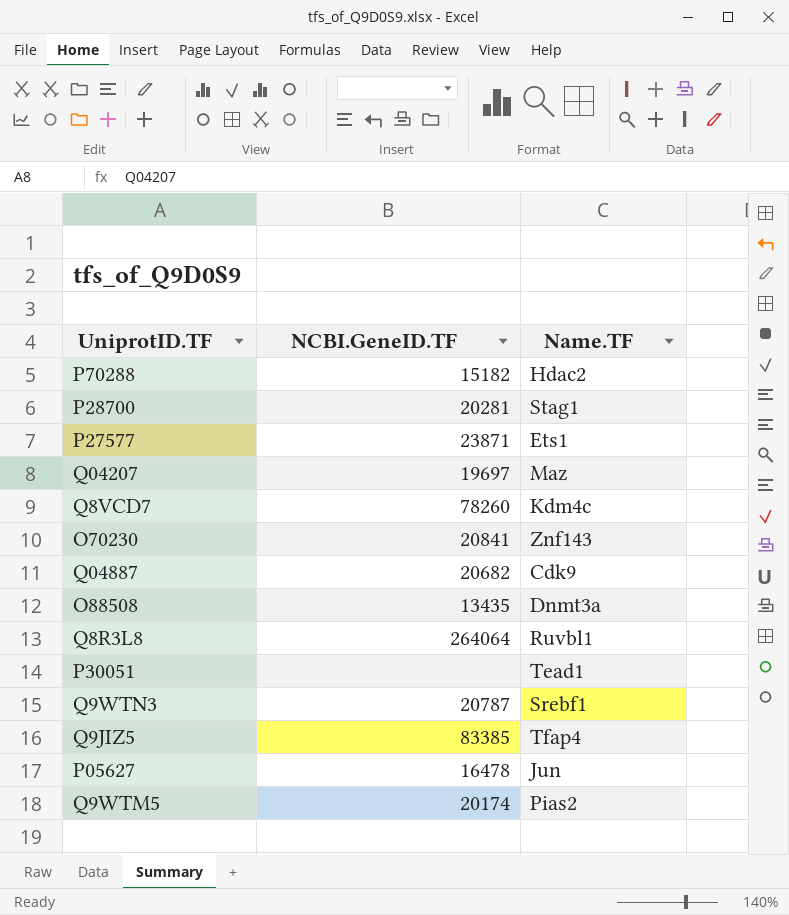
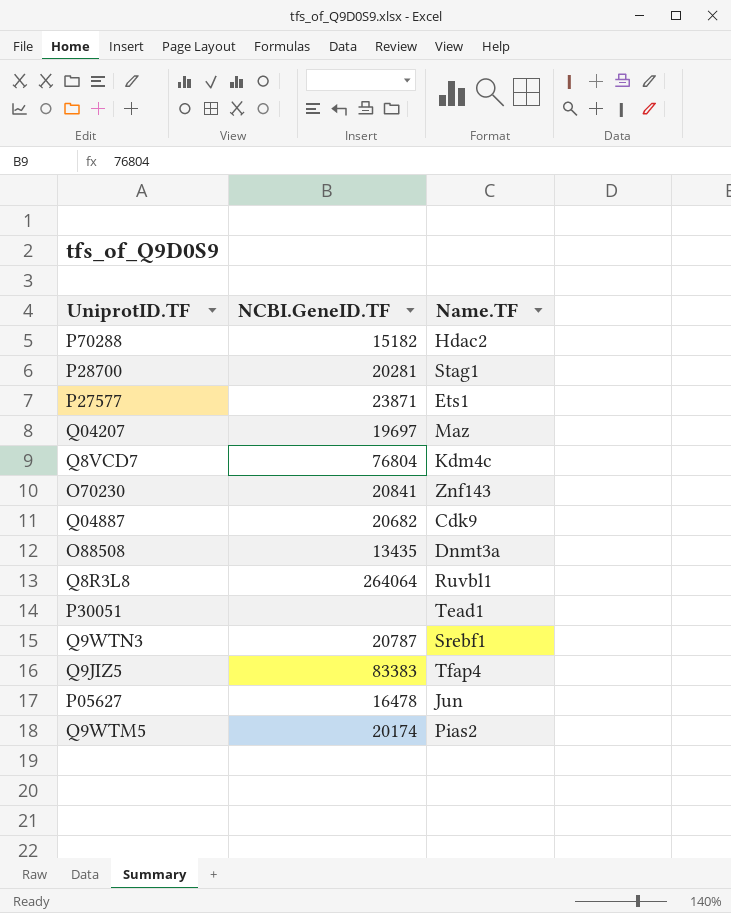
Q8VCD7 | NCBI.GeneID.TF: 78260 -> 76804
Q9JIZ5 | NCBI.GeneID.TF: 83385 -> 83383

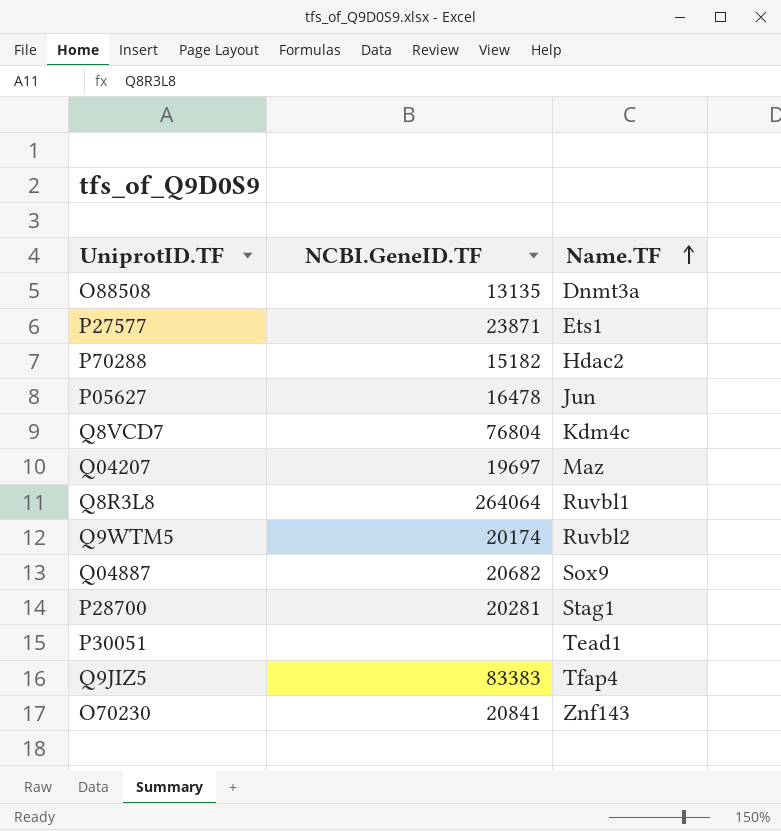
row order: none -> Name.TF ascending
row Q9WTN3: 20787 | Srebf1 -> none
O88508 | NCBI.GeneID.TF: 13435 -> 13135
Q9WTM5 | Name.TF: Pias2 -> Ruvbl2
Q04887 | Name.TF: Cdk9 -> Sox9

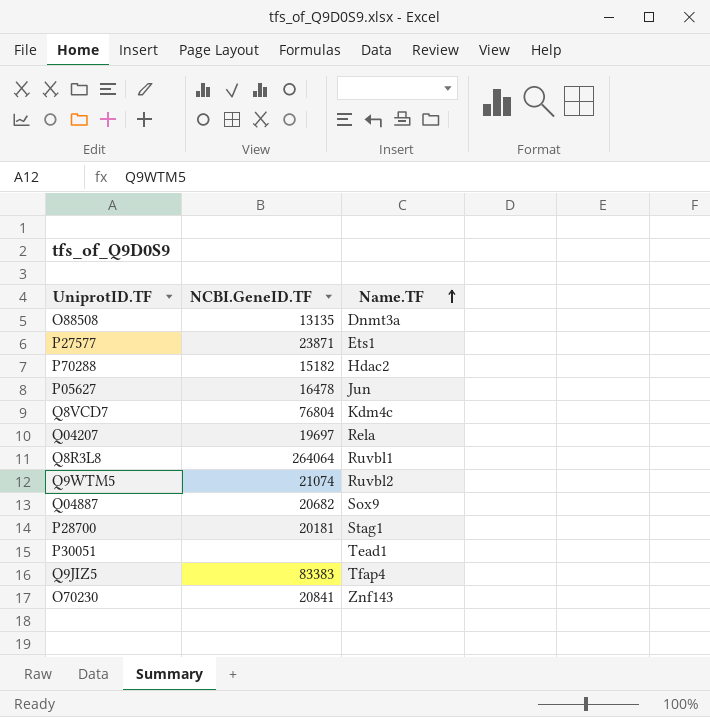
Q04207 | Name.TF: Maz -> Rela
Q9WTM5 | NCBI.GeneID.TF: 20174 -> 21074
P28700 | NCBI.GeneID.TF: 20281 -> 20181

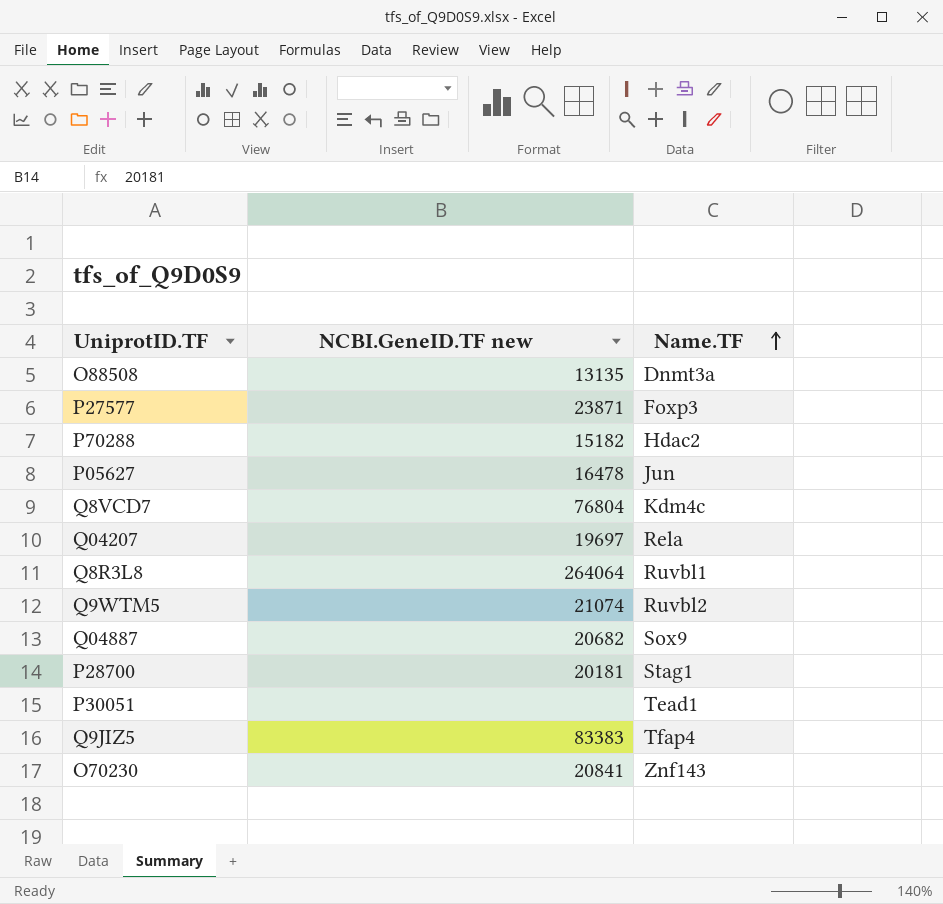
column name: NCBI.GeneID.TF -> NCBI.GeneID.TF new
P27577 | Name.TF: Ets1 -> Foxp3

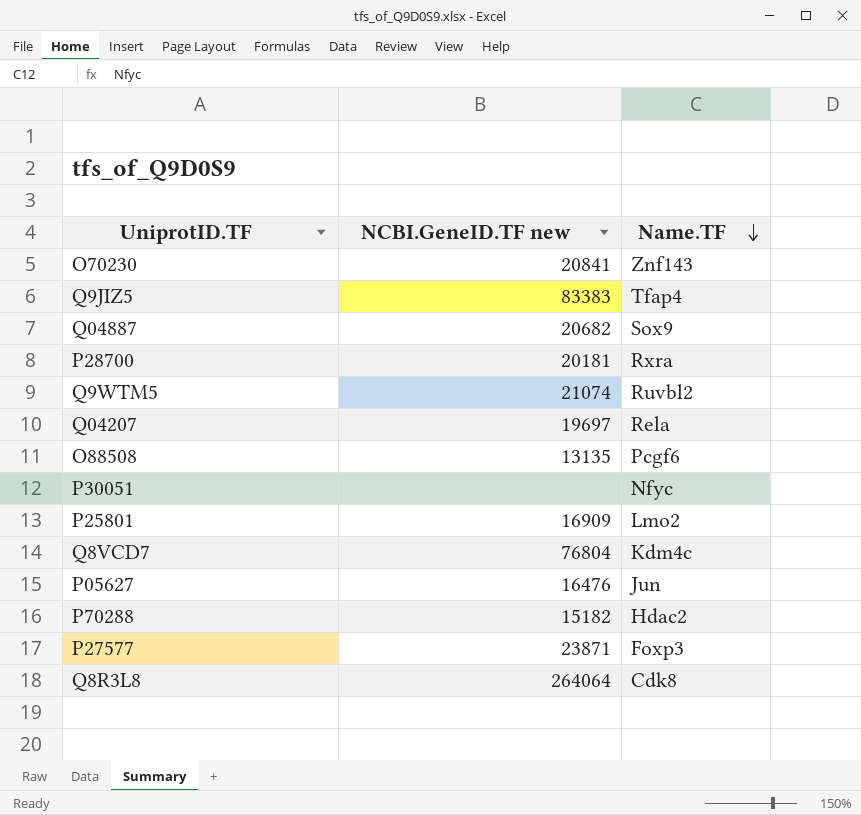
row order: Name.TF ascending -> Name.TF descending
P28700 | Name.TF: Stag1 -> Rxra
O88508 | Name.TF: Dnmt3a -> Pcgf6
P30051 | Name.TF: Tead1 -> Nfyc
row P25801: none -> 16909 | Lmo2
P05627 | NCBI.GeneID.TF new: 16478 -> 16476
Q8R3L8 | Name.TF: Ruvbl1 -> Cdk8

